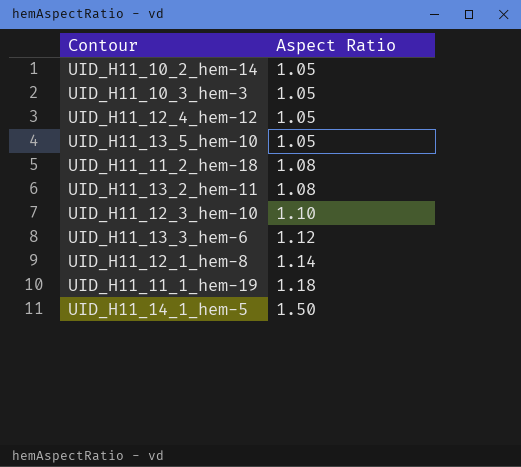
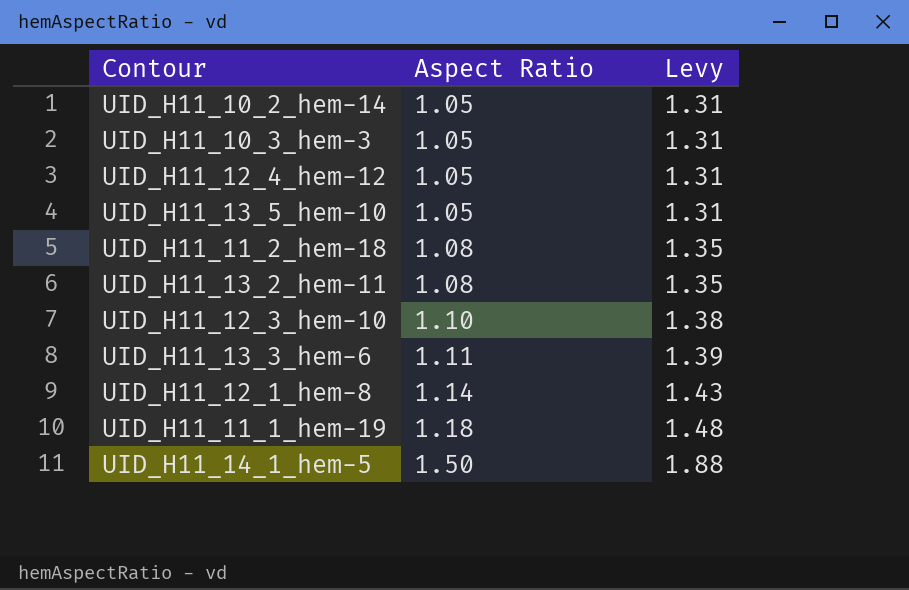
column Levy | formula: none -> [Aspect Ratio] * 1.25
UID_H11_13_3_hem-6 | Aspect Ratio: 1.12 -> 1.11

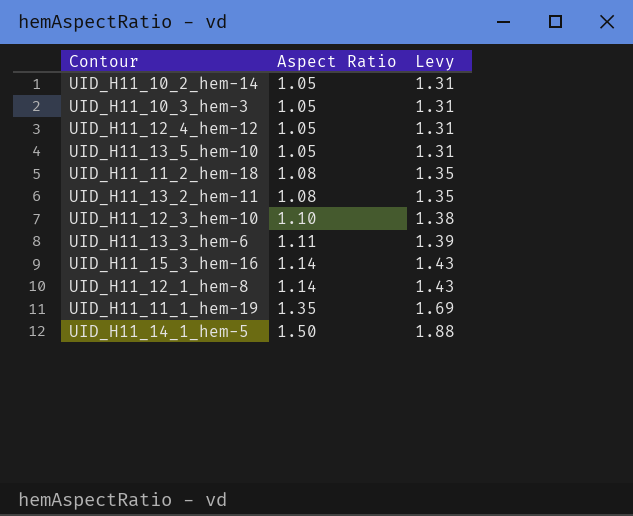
row UID_H11_15_3_hem-16: none -> 1.14 | 1.43
UID_H11_11_1_hem-19 | Aspect Ratio: 1.18 -> 1.35
UID_H11_11_1_hem-19 | Levy: 1.48 -> 1.69

